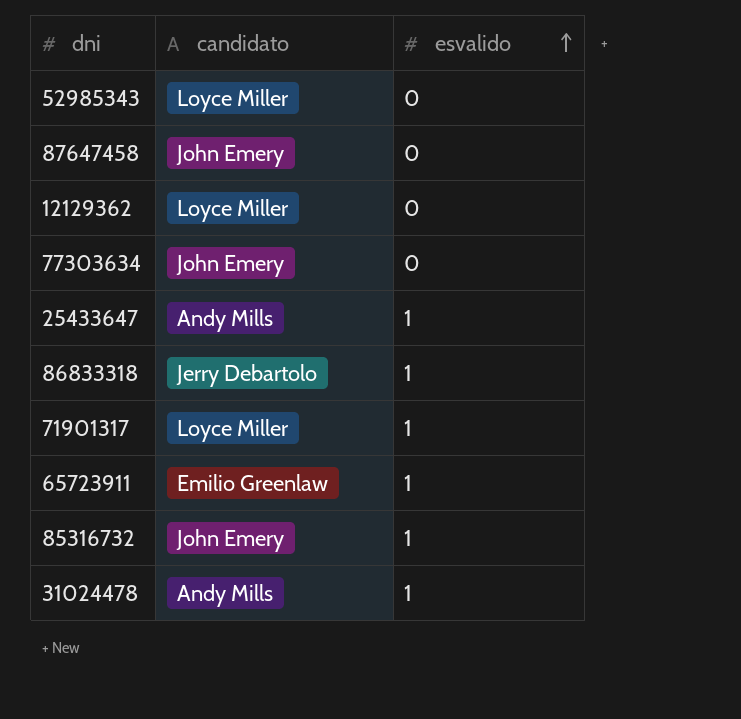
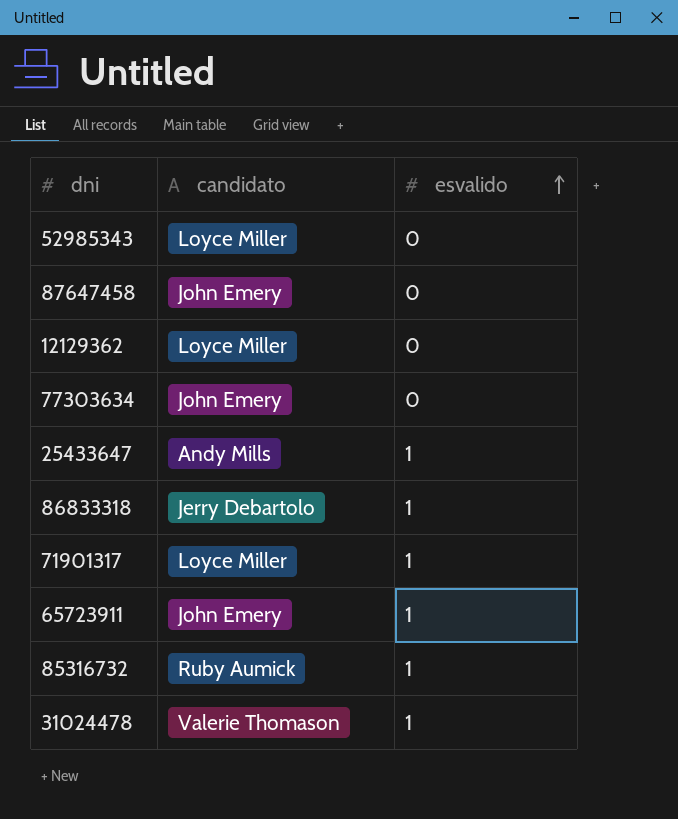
65723911 | candidato: Emilio Greenlaw -> John Emery
85316732 | candidato: John Emery -> Ruby Aumick
31024478 | candidato: Andy Mills -> Valerie Thomason

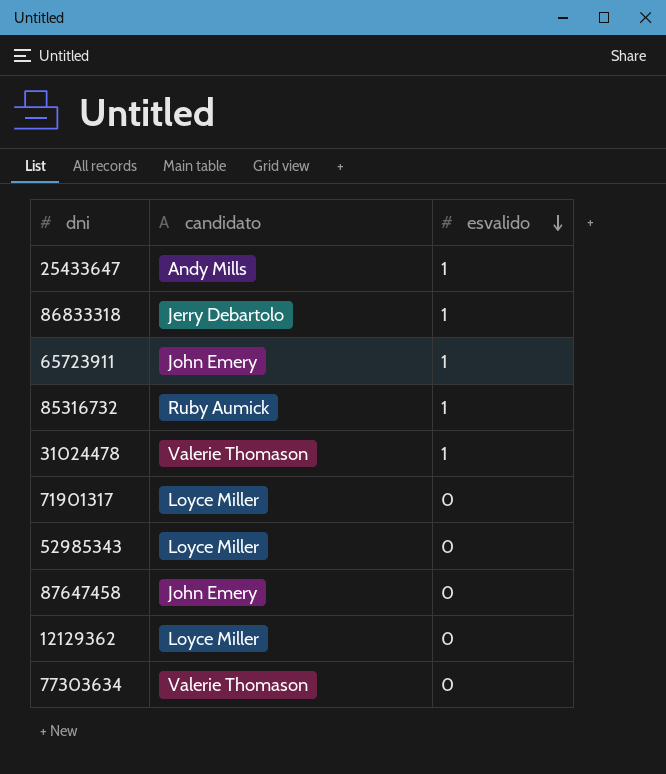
row order: esvalido ascending -> esvalido descending
71901317 | esvalido: 1 -> 0
77303634 | candidato: John Emery -> Valerie Thomason

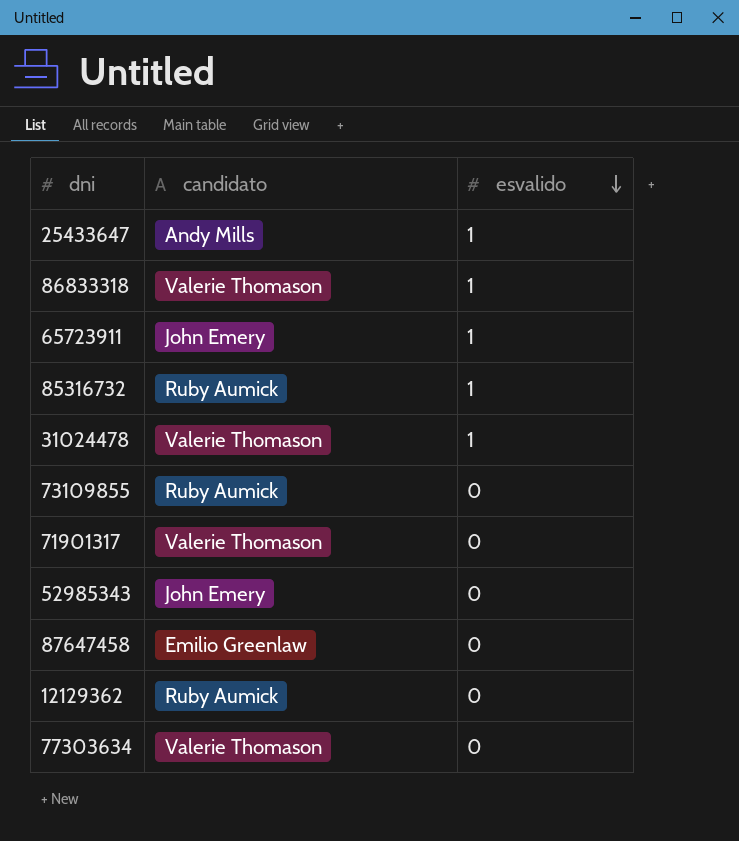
86833318 | candidato: Jerry Debartolo -> Valerie Thomason
row 73109855: none -> Ruby Aumick | 0
71901317 | candidato: Loyce Miller -> Valerie Thomason
52985343 | candidato: Loyce Miller -> John Emery
87647458 | candidato: John Emery -> Emilio Greenlaw
12129362 | candidato: Loyce Miller -> Ruby Aumick

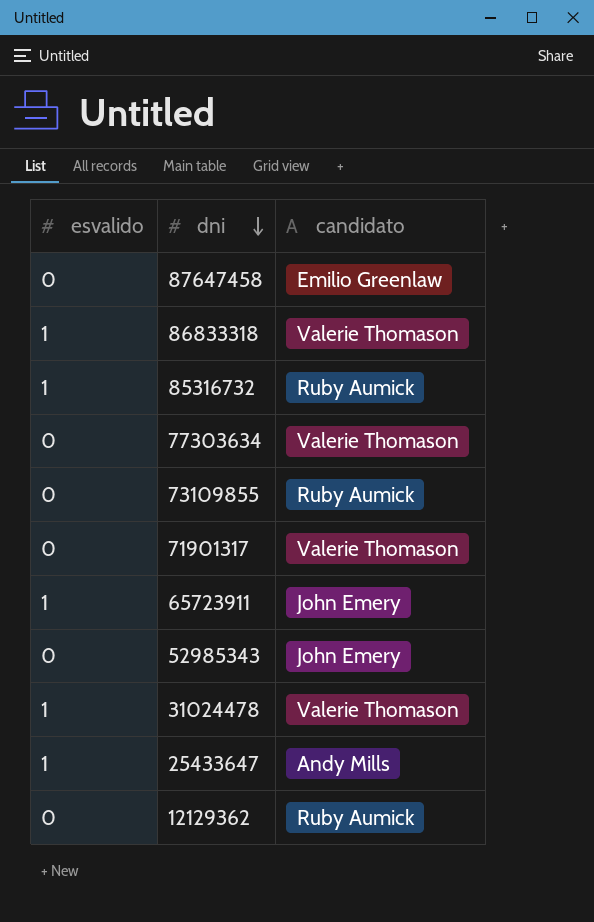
row order: esvalido descending -> dni descending
column esvalido | position: 3 -> 1

